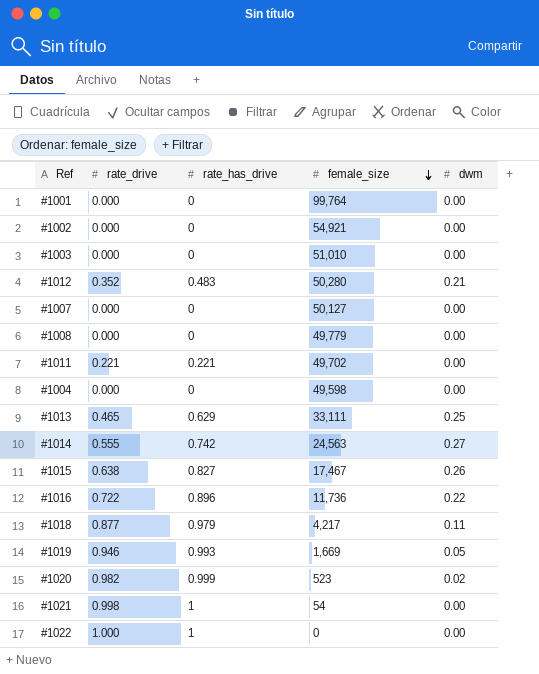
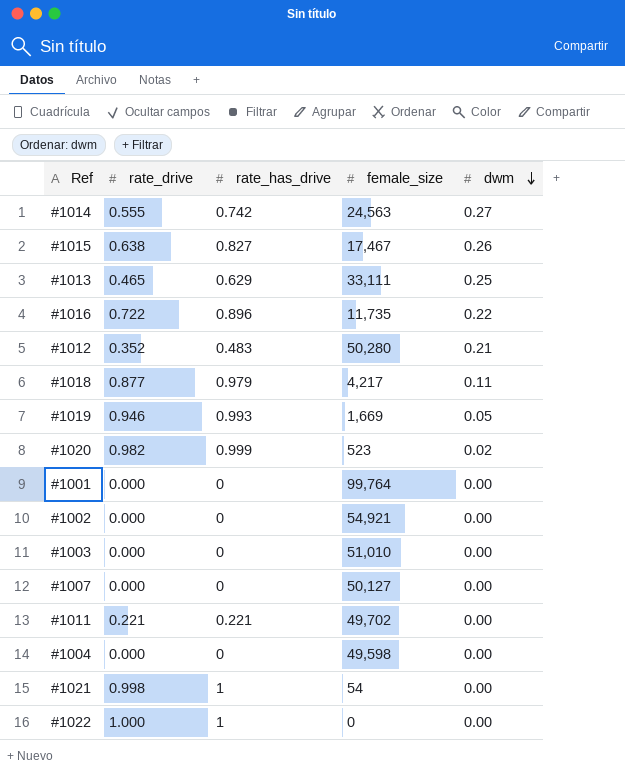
row order: female_size descending -> dwm descending
row #1008: 0.000 | 0 | 49,779 | 0.00 -> none
#1016 | female_size: 11,736 -> 11,735

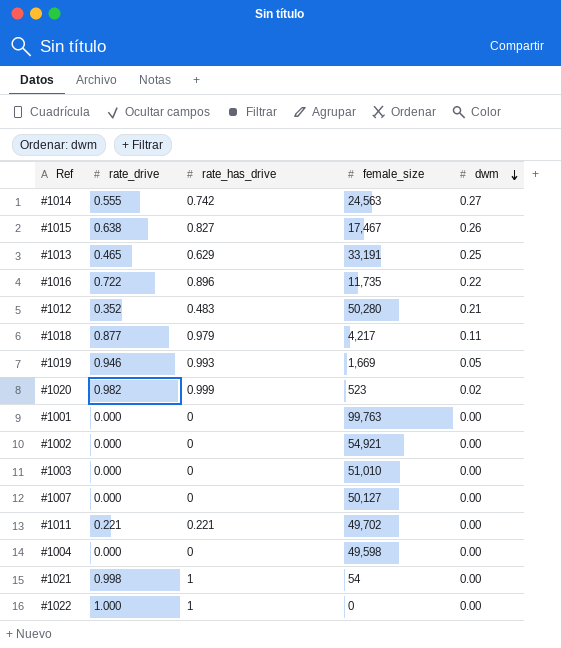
#1013 | female_size: 33,111 -> 33,191
#1001 | female_size: 99,764 -> 99,763

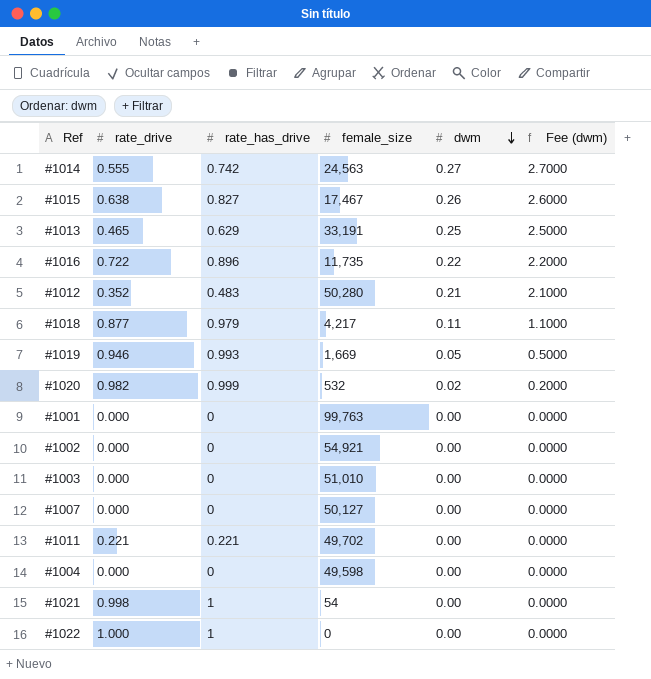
column Fee (dwm) | formula: none -> [dwm] * 10
#1020 | female_size: 523 -> 532

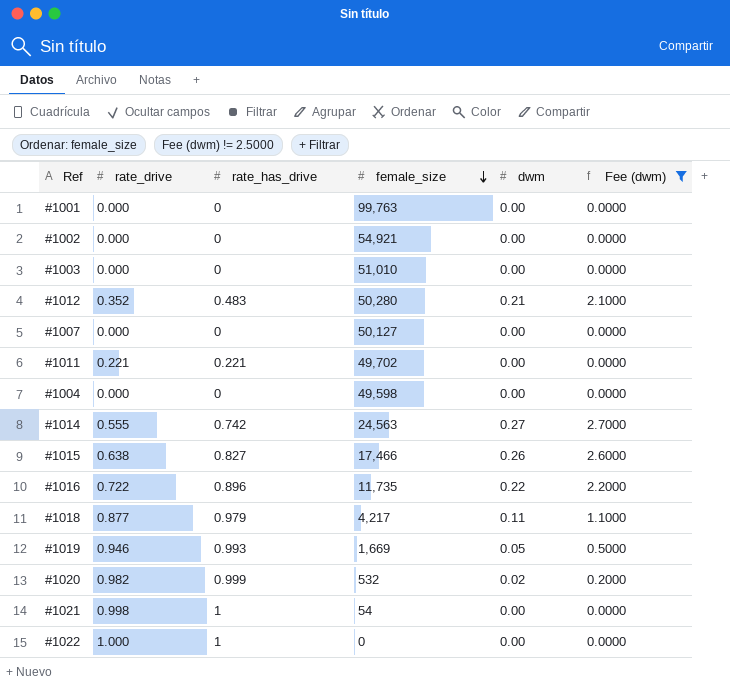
filter: none -> Fee (dwm) != 2.5000
row order: dwm descending -> female_size descending
#1015 | female_size: 17,467 -> 17,466

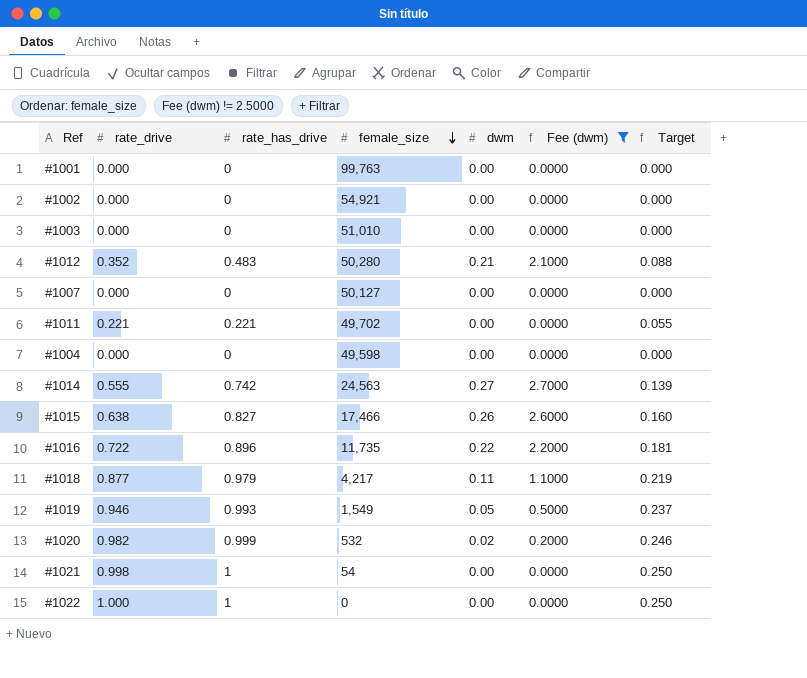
column Target | formula: none -> [rate_drive] * 0.25
#1019 | female_size: 1,669 -> 1,549

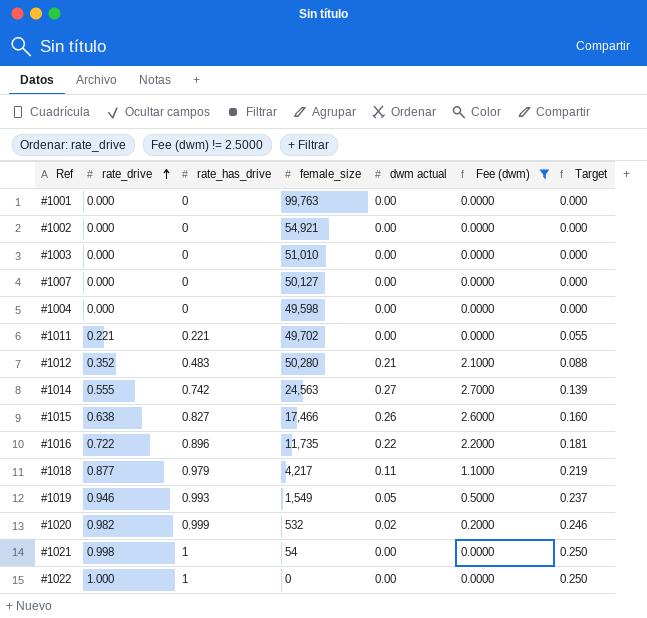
row order: female_size descending -> rate_drive ascending
column name: dwm -> dwm actual

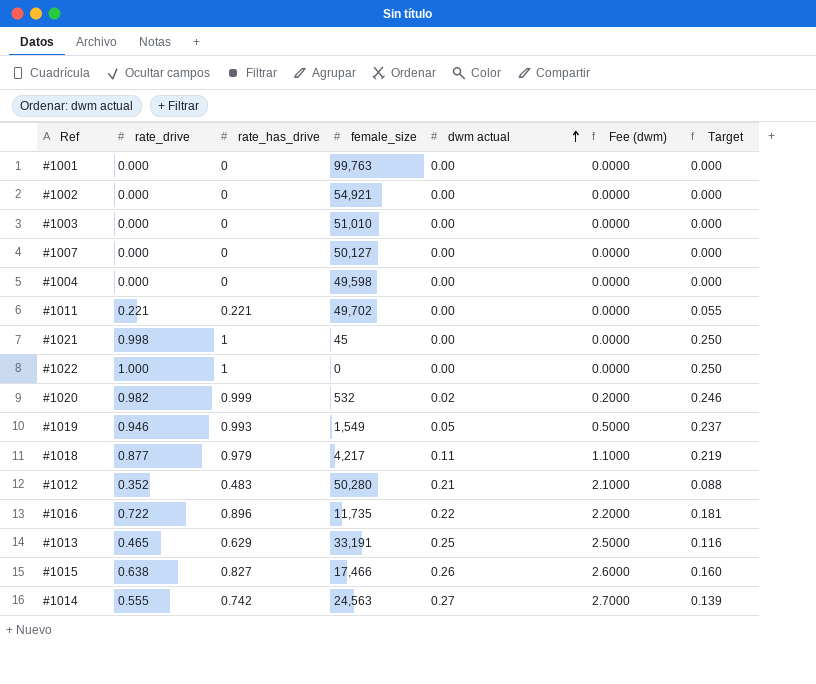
filter: Fee (dwm) != 2.5000 -> none
row order: rate_drive ascending -> dwm actual ascending
#1021 | female_size: 54 -> 45

